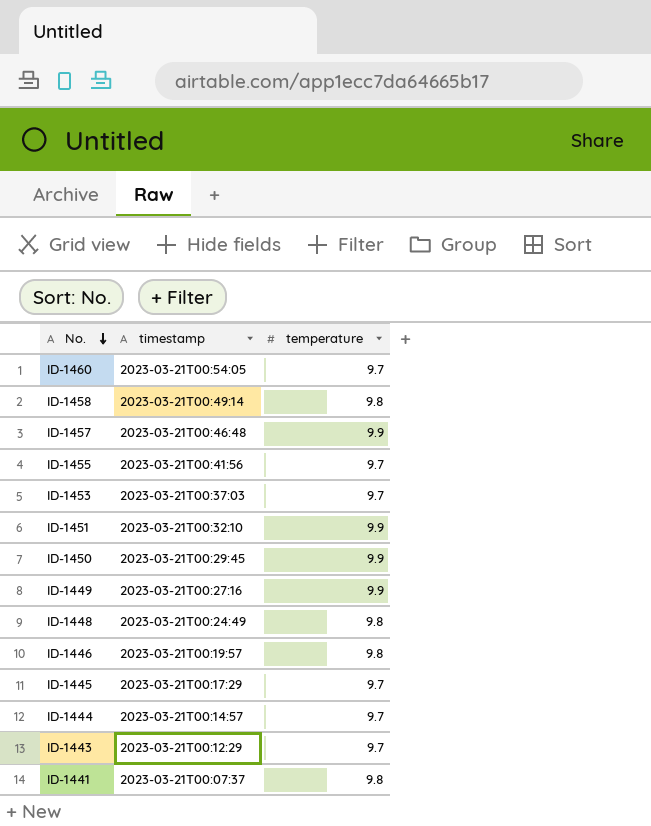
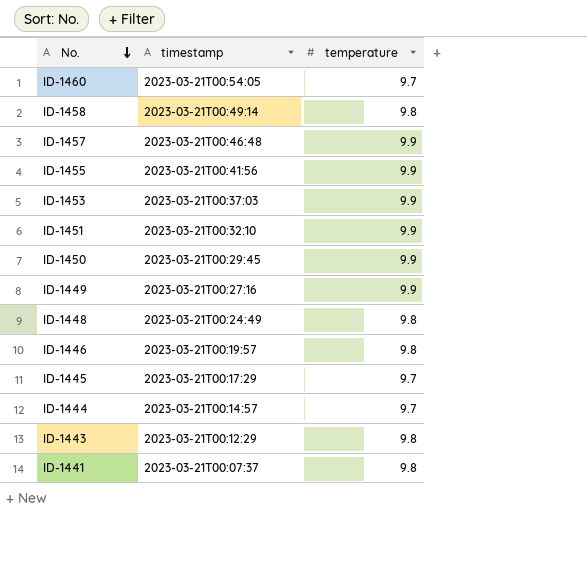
ID-1455 | temperature: 9.7 -> 9.9
ID-1453 | temperature: 9.7 -> 9.9
ID-1443 | temperature: 9.7 -> 9.8

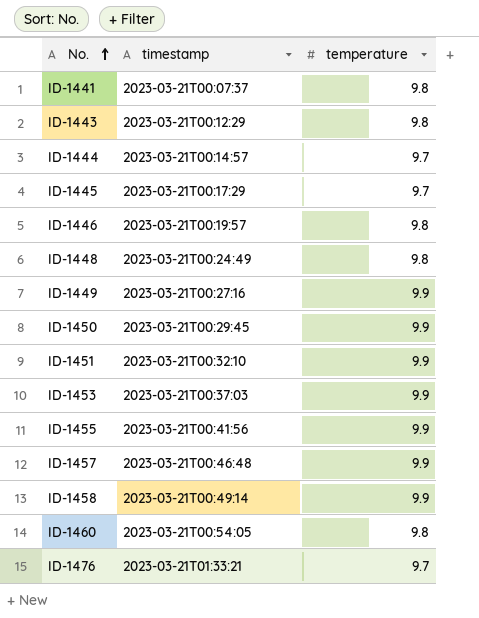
row order: No. descending -> No. ascending
ID-1458 | temperature: 9.8 -> 9.9
ID-1460 | temperature: 9.7 -> 9.8
row ID-1476: none -> 2023-03-21T01:33:21 | 9.7

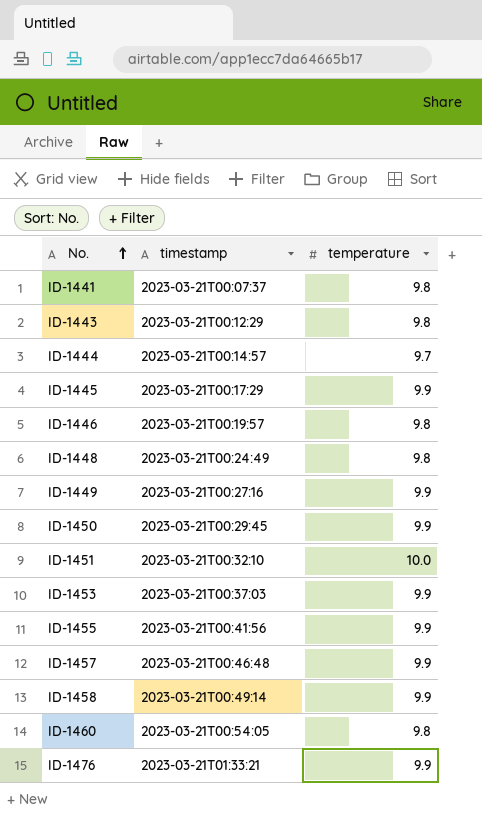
ID-1445 | temperature: 9.7 -> 9.9
ID-1451 | temperature: 9.9 -> 10.0
ID-1476 | temperature: 9.7 -> 9.9

